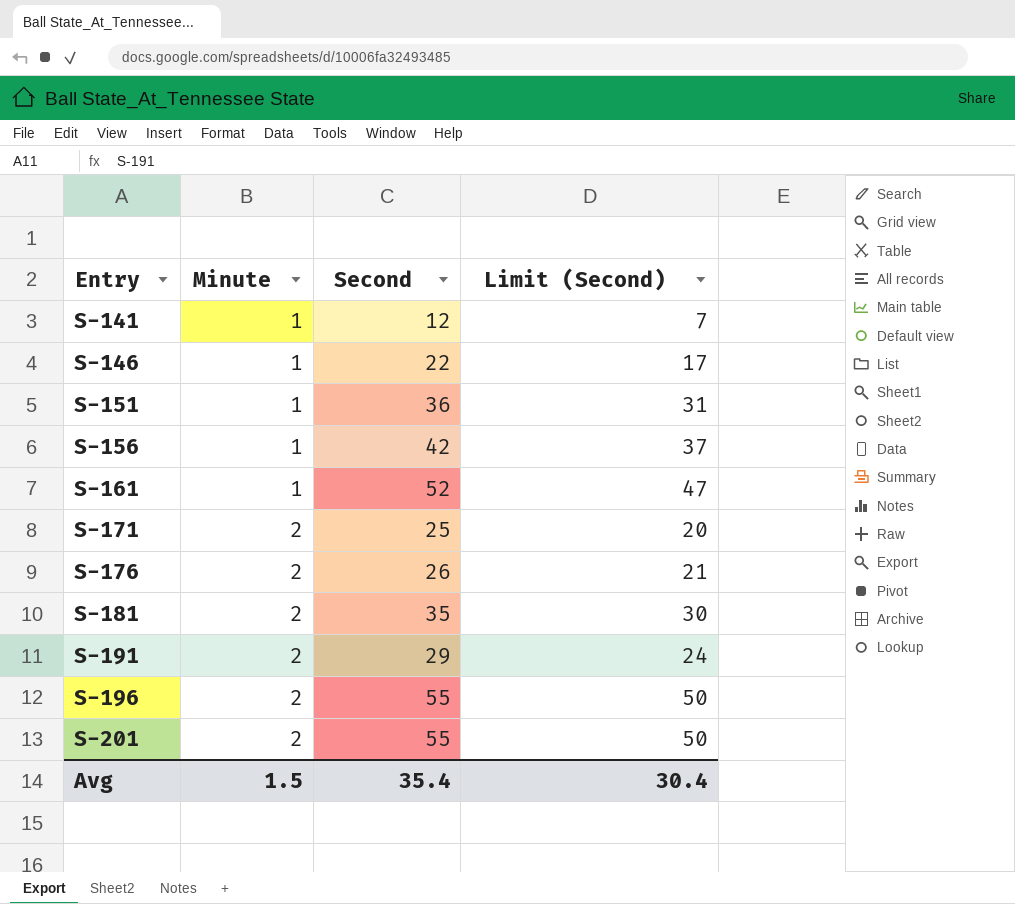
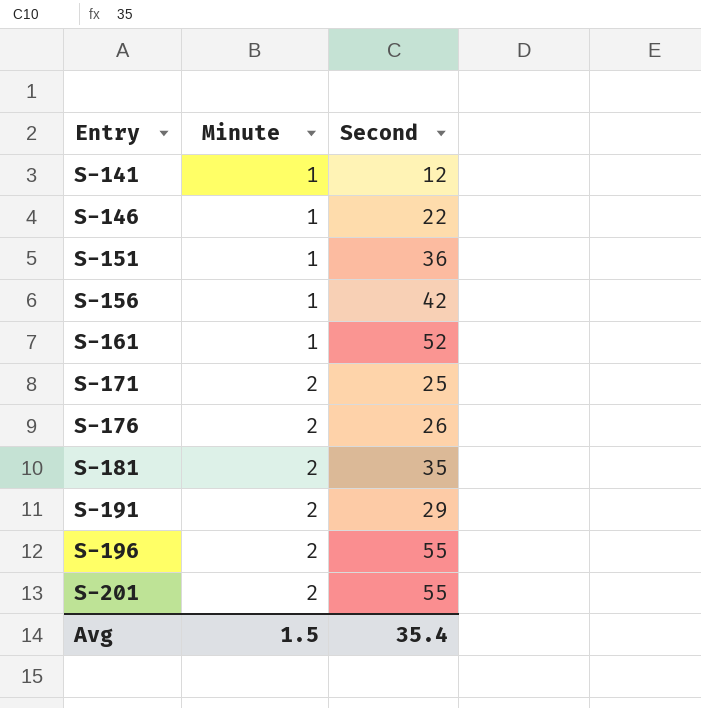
column Limit (Second) | formula: [Second] - 5 -> none

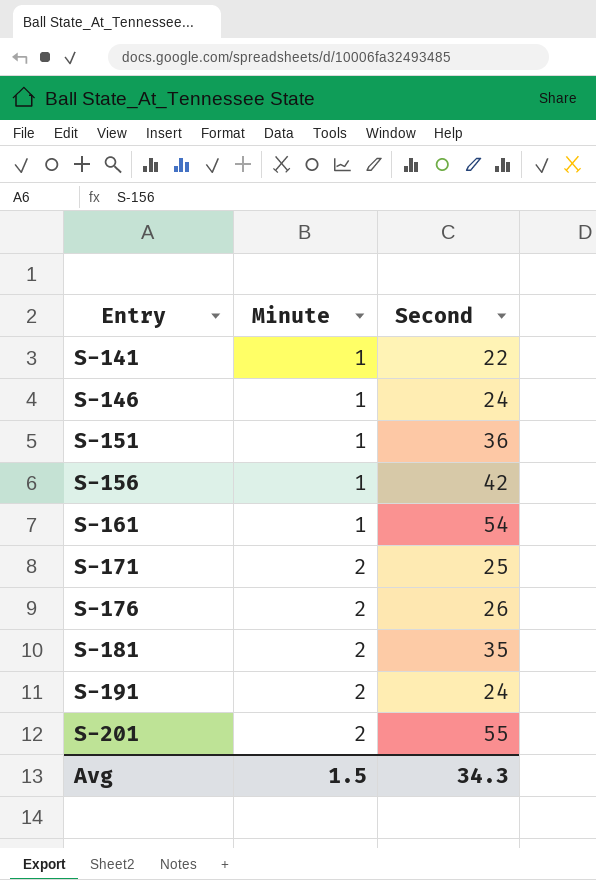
row S-196: 2 | 55 -> none
S-141 | Second: 12 -> 22
S-146 | Second: 22 -> 24
S-161 | Second: 52 -> 54
S-191 | Second: 29 -> 24
Avg | Second: 35.4 -> 34.3

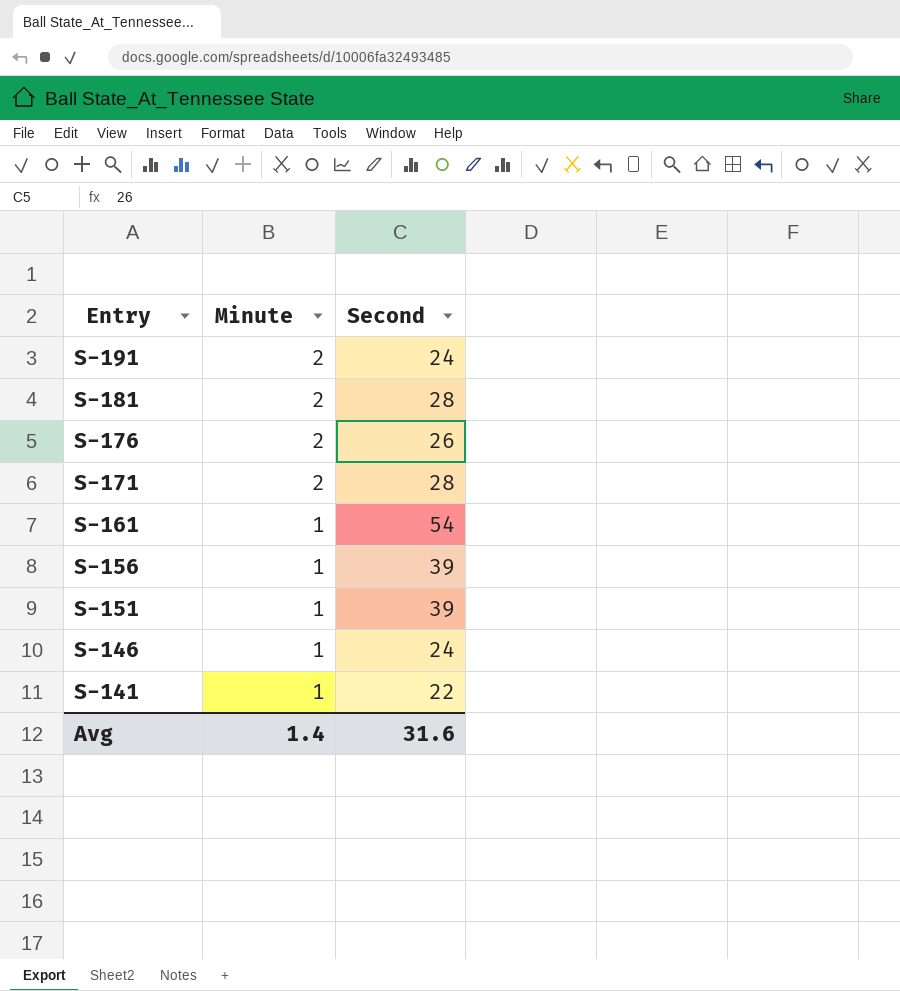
row order: Entry ascending -> Entry descending
row S-201: 2 | 55 -> none
S-181 | Second: 35 -> 28
S-171 | Second: 25 -> 28
S-156 | Second: 42 -> 39
S-151 | Second: 36 -> 39
Avg | Minute: 1.5 -> 1.4
Avg | Second: 34.3 -> 31.6

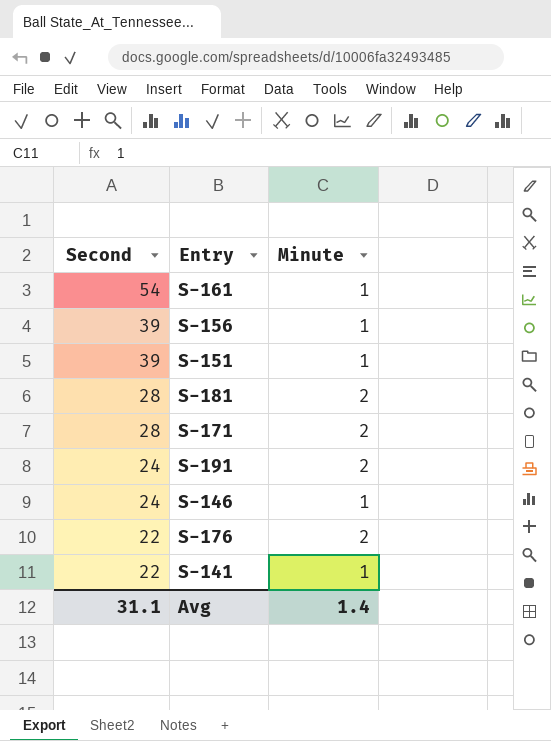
row order: Entry descending -> Second descending
column Second | position: 3 -> 1
S-176 | Second: 26 -> 22
Avg | Second: 31.6 -> 31.1

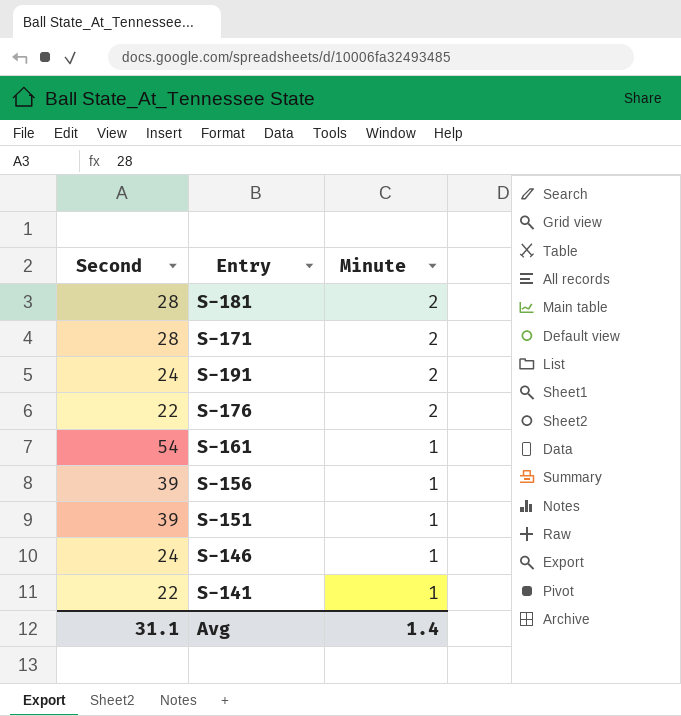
row order: Second descending -> Minute descending

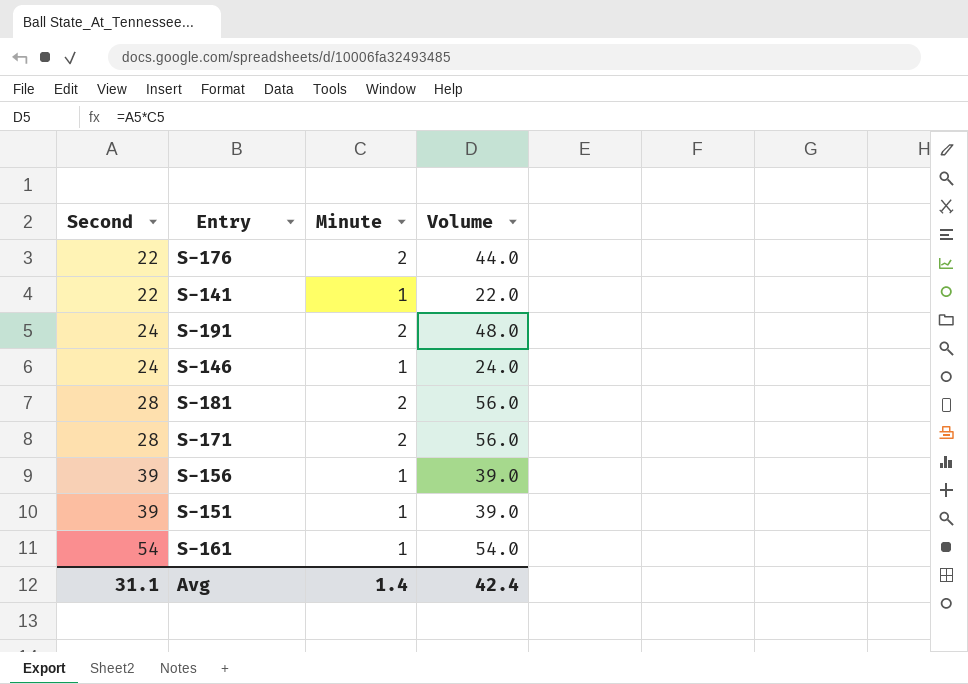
row order: Minute descending -> Second ascending
column Volume | formula: none -> [Second] * [Minute]

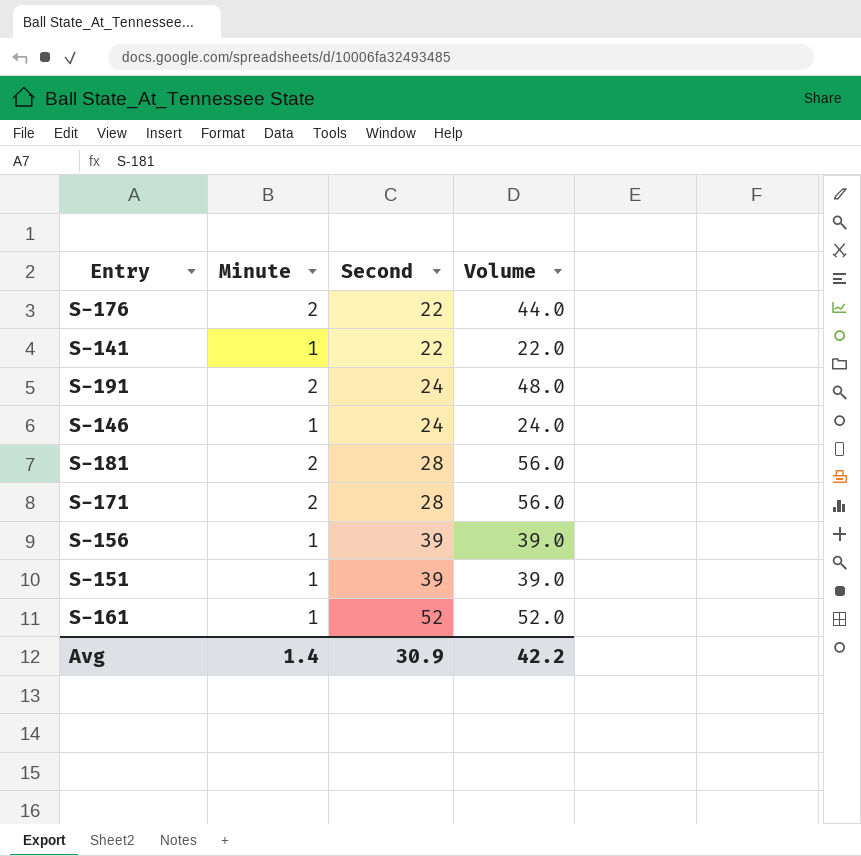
column Second | position: 1 -> 3
S-161 | Second: 54 -> 52
S-161 | Volume: 54.0 -> 52.0
Avg | Second: 31.1 -> 30.9
Avg | Volume: 42.4 -> 42.2

